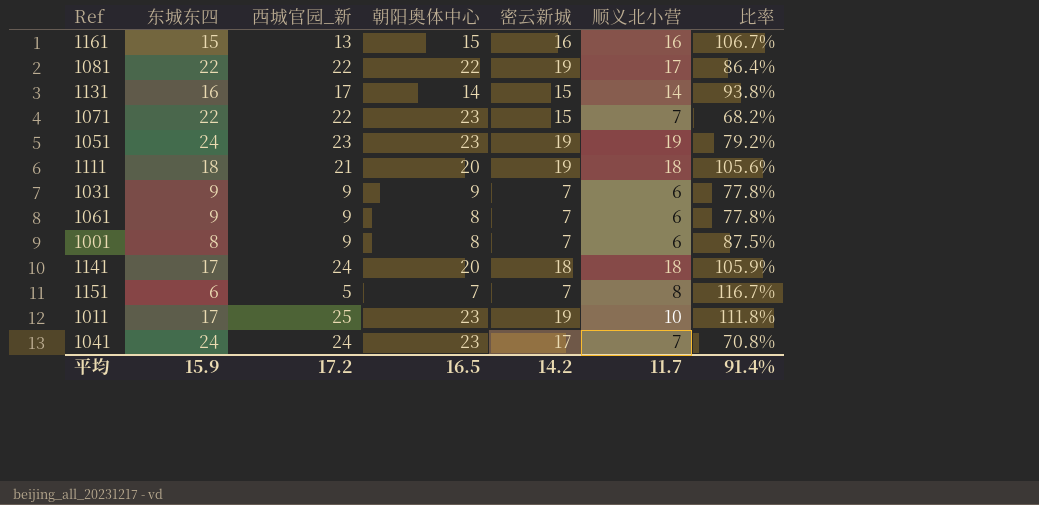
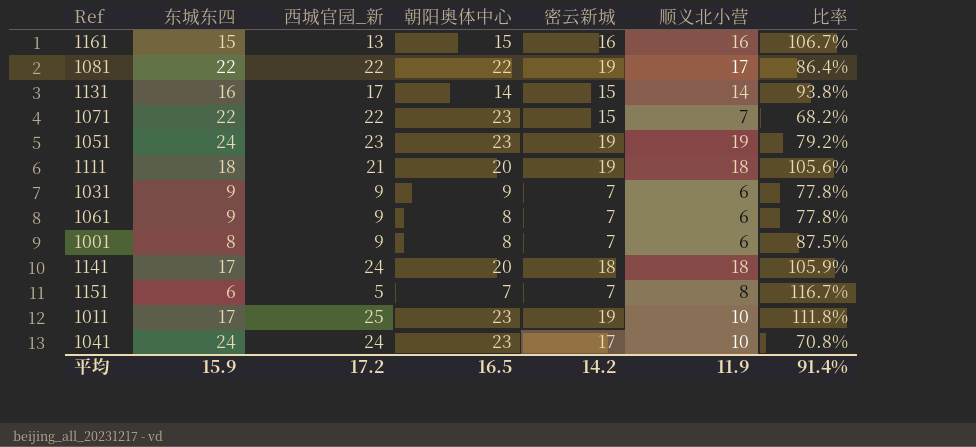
1041 | 顺义北小营: 7 -> 10
平均 | 顺义北小营: 11.7 -> 11.9

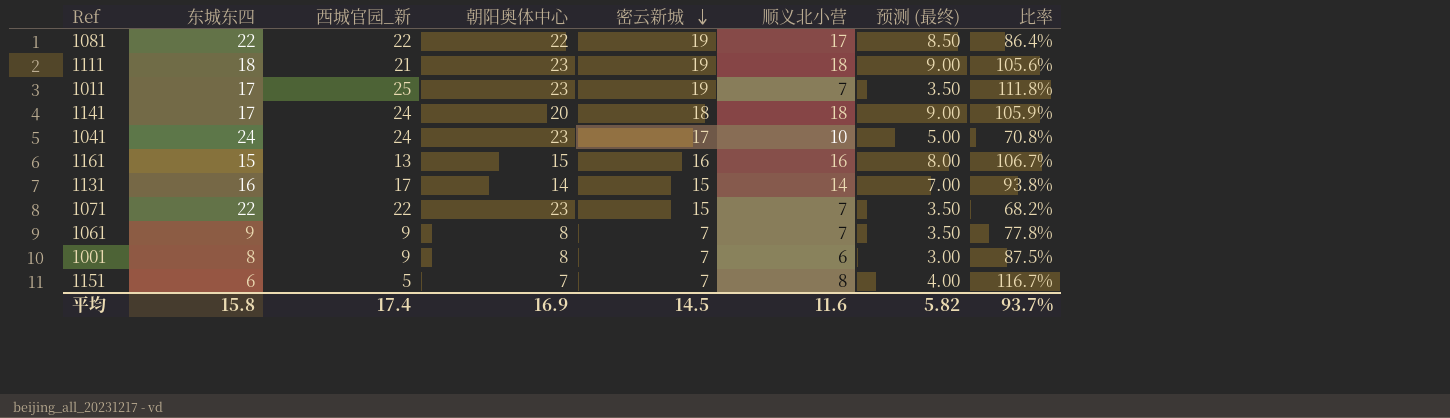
row order: none -> 密云新城 descending
column 预测 (最终) | formula: none -> [顺义北小营] * 0.5
row 1051: 24 | 23 | 23 | 19 | 19 | 79.2% -> none
row 1031: 9 | 9 | 9 | 7 | 6 | 77.8% -> none
1111 | 朝阳奥体中心: 20 -> 23
1011 | 顺义北小营: 10 -> 7
1061 | 顺义北小营: 6 -> 7
平均 | 东城东四: 15.9 -> 15.8
平均 | 西城官园_新: 17.2 -> 17.4
平均 | 朝阳奥体中心: 16.5 -> 16.9
平均 | 密云新城: 14.2 -> 14.5
平均 | 顺义北小营: 11.9 -> 11.6
平均 | 比率: 91.4% -> 93.7%

